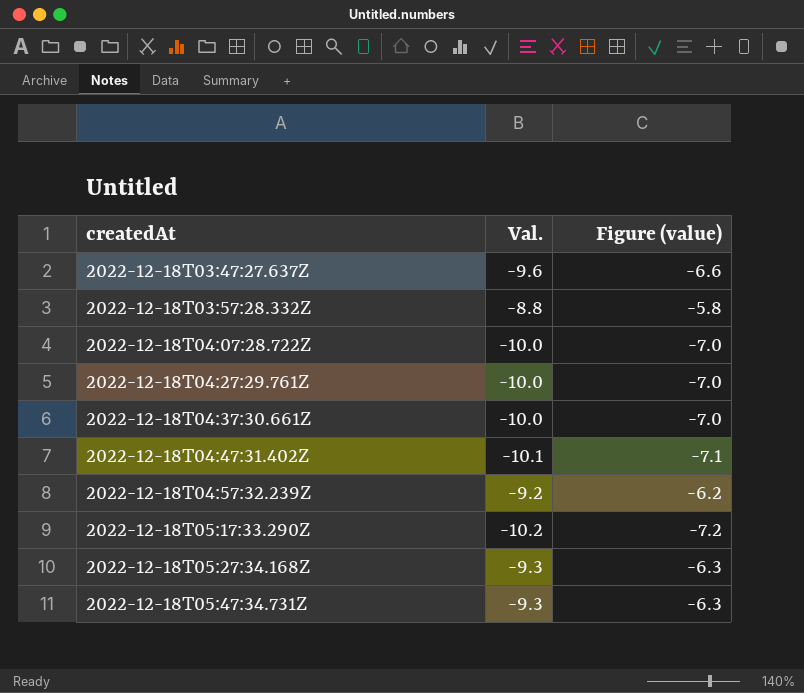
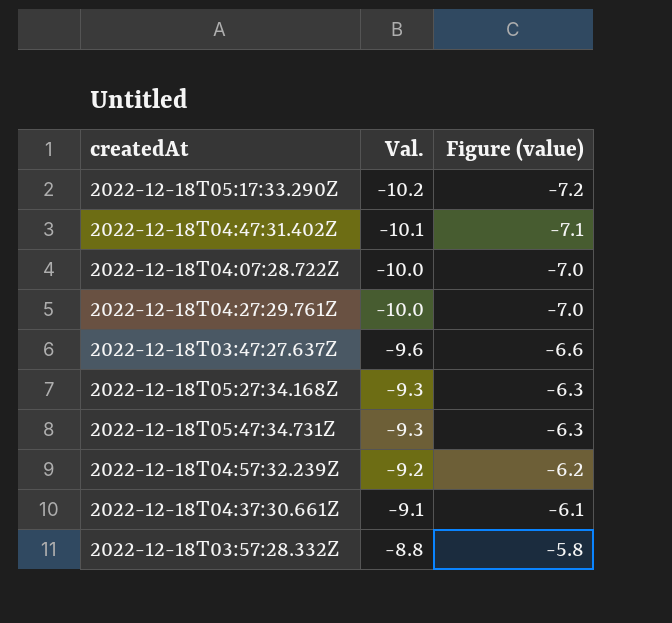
row order: createdAt ascending -> Val. ascending
2022-12-18T04:37:30.661Z | Val.: -10.0 -> -9.1
2022-12-18T04:37:30.661Z | Figure (value): -7.0 -> -6.1

